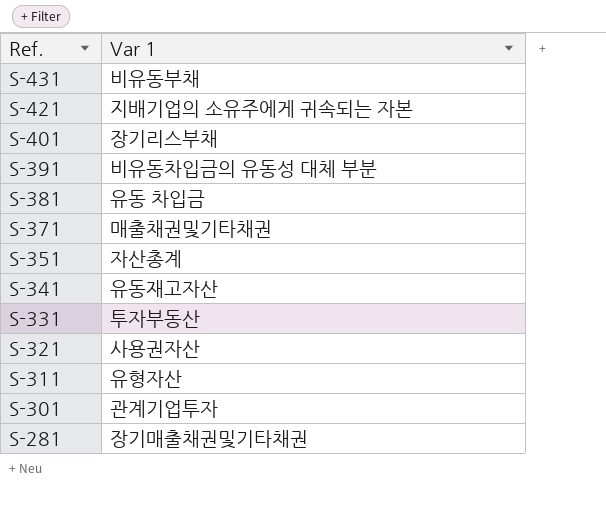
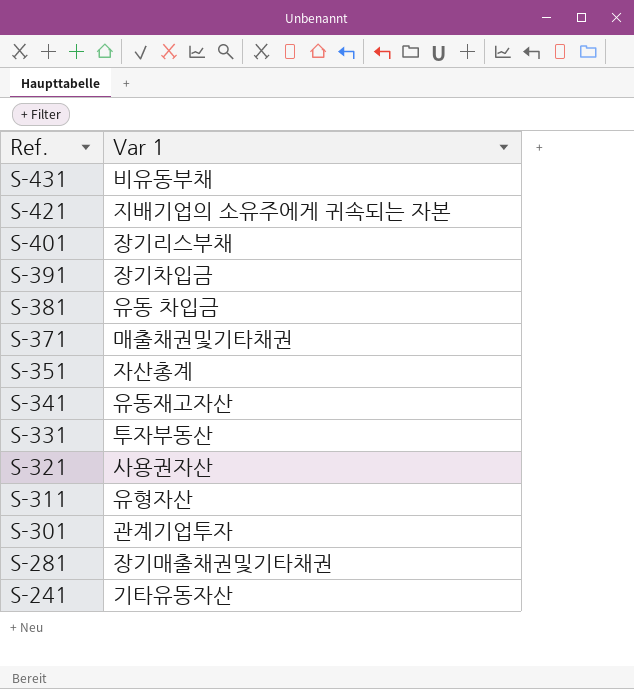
S-391 | Var 1: 비유동차입금의 유동성 대체 부분 -> 장기차입금
row S-241: none -> 기타유동자산

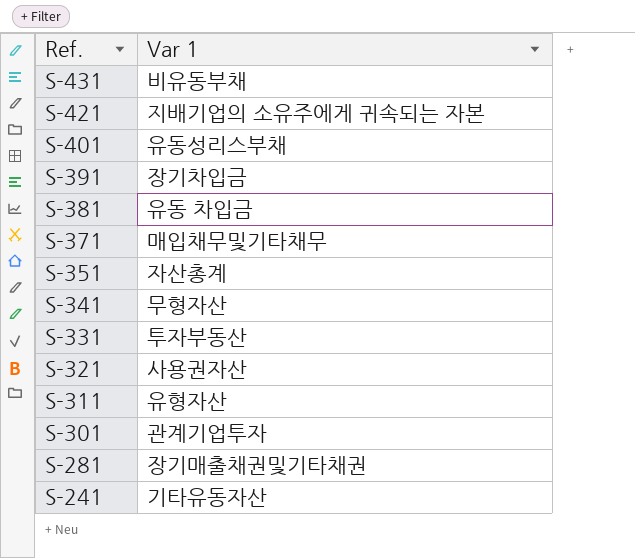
S-401 | Var 1: 장기리스부채 -> 유동성리스부채
S-371 | Var 1: 매출채권및기타채권 -> 매입채무및기타채무
S-341 | Var 1: 유동재고자산 -> 무형자산

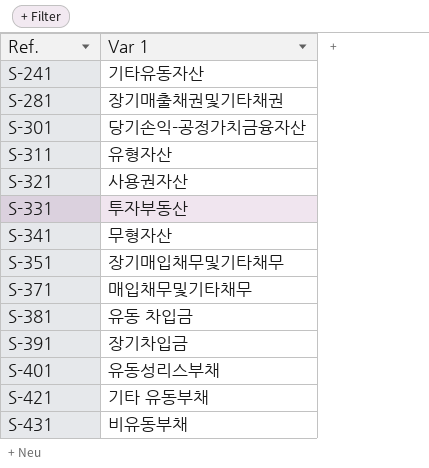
row order: Ref. descending -> Ref. ascending
S-301 | Var 1: 관계기업투자 -> 당기손익-공정가치금융자산
S-351 | Var 1: 자산총계 -> 장기매입채무및기타채무
S-421 | Var 1: 지배기업의 소유주에게 귀속되는 자본 -> 기타 유동부채

